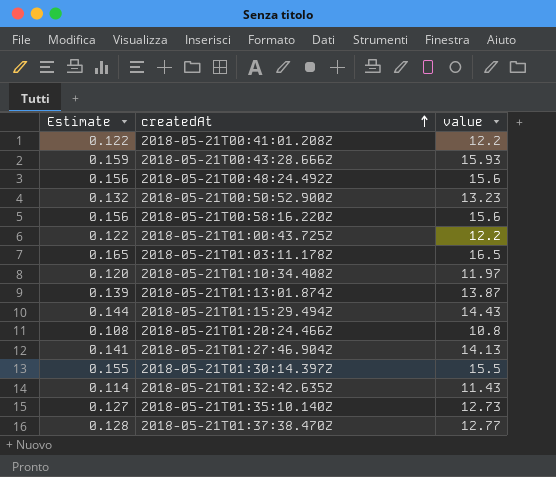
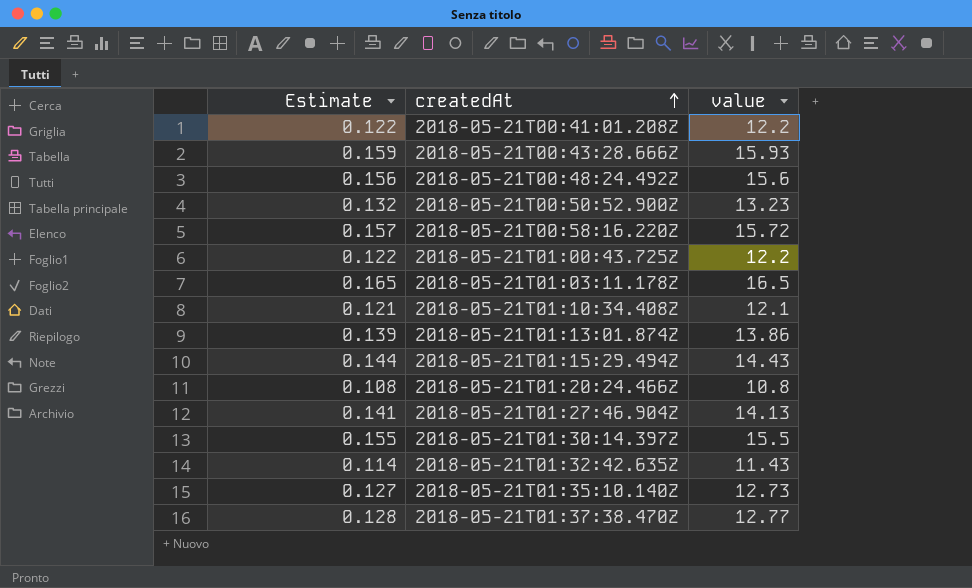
2018-05-21T00:58:16.220Z | Estimate: 0.156 -> 0.157
2018-05-21T00:58:16.220Z | value: 15.6 -> 15.72
2018-05-21T01:10:34.408Z | Estimate: 0.120 -> 0.121
2018-05-21T01:10:34.408Z | value: 11.97 -> 12.1
2018-05-21T01:13:01.874Z | value: 13.87 -> 13.86

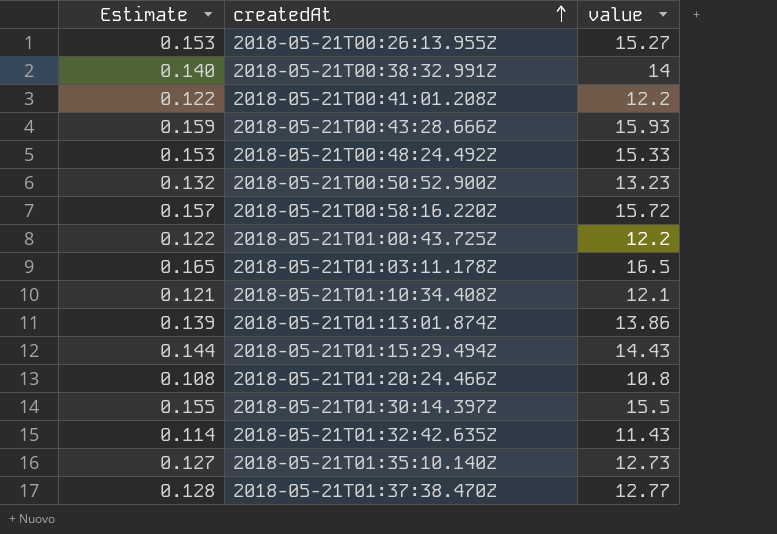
row 2018-05-21T01:27:46.904Z: 0.141 | 14.13 -> none
row 2018-05-21T00:26:13.955Z: none -> 0.153 | 15.27
row 2018-05-21T00:38:32.991Z: none -> 0.140 | 14
2018-05-21T00:48:24.492Z | Estimate: 0.156 -> 0.153
2018-05-21T00:48:24.492Z | value: 15.6 -> 15.33

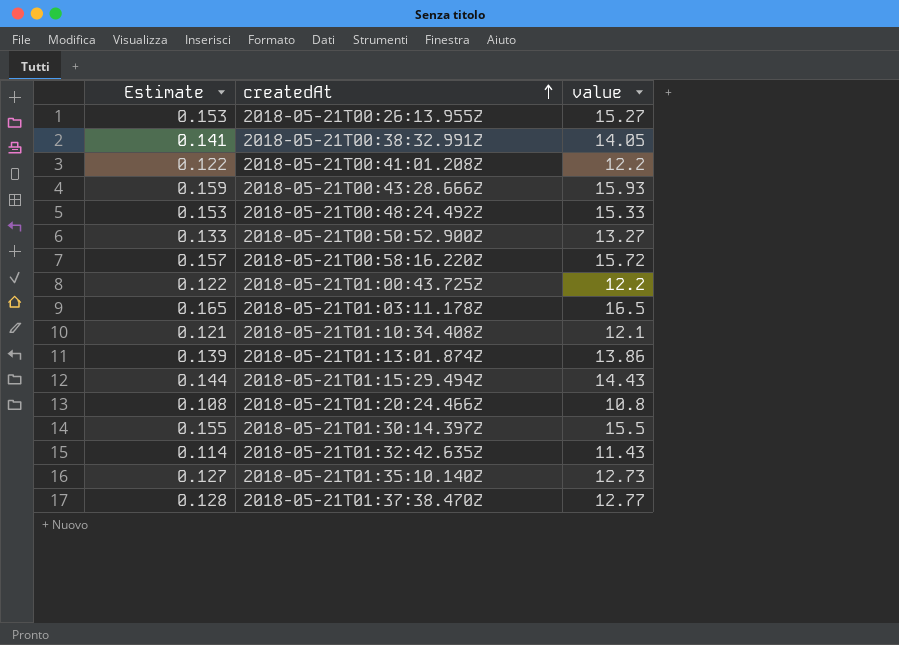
2018-05-21T00:38:32.991Z | Estimate: 0.140 -> 0.141
2018-05-21T00:38:32.991Z | value: 14 -> 14.05
2018-05-21T00:50:52.900Z | Estimate: 0.132 -> 0.133
2018-05-21T00:50:52.900Z | value: 13.23 -> 13.27

